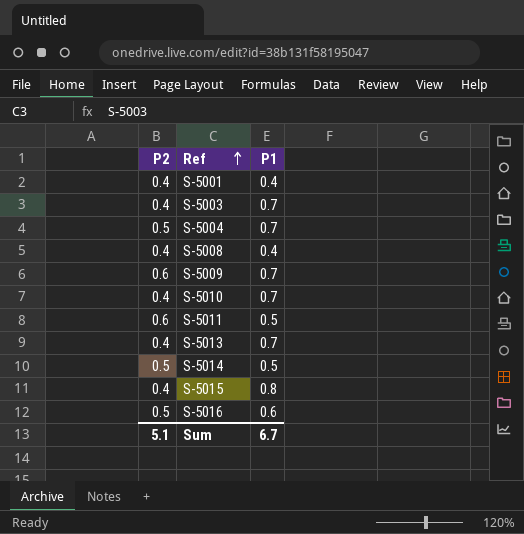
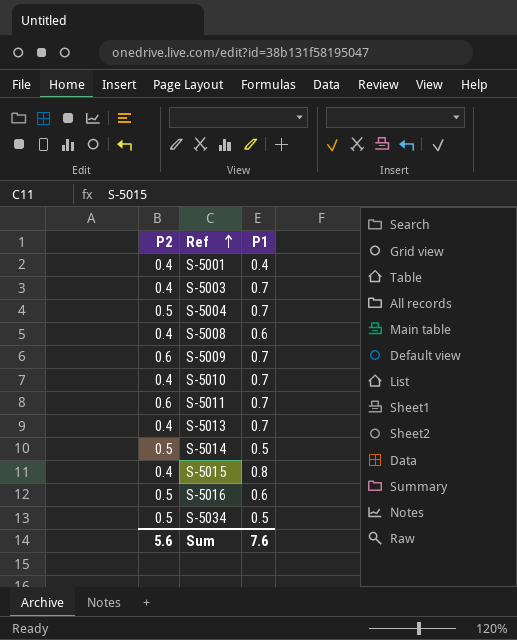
S-5008 | P1: 0.4 -> 0.6
S-5011 | P1: 0.5 -> 0.7
row S-5034: none -> 0.5 | 0.5
Sum | P2: 5.1 -> 5.6
Sum | P1: 6.7 -> 7.6

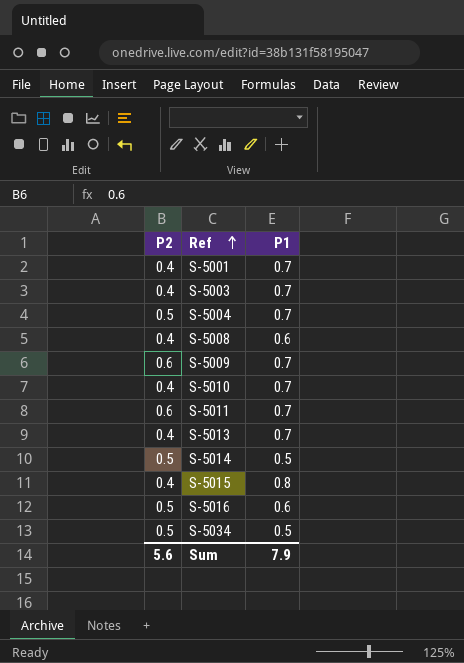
S-5001 | P1: 0.4 -> 0.7
Sum | P1: 7.6 -> 7.9

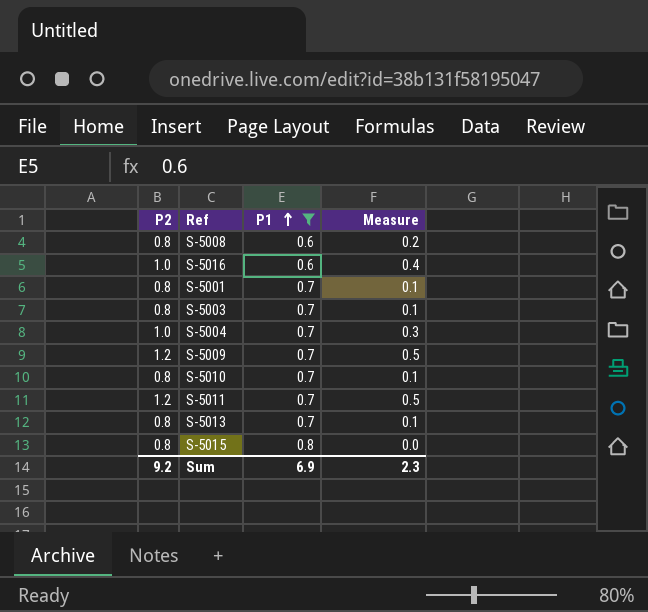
filter: none -> P1 != 0.5
row order: Ref ascending -> P1 ascending
column Measure | formula: none -> [P2] - [P1]
S-5008 | P2: 0.4 -> 0.8
S-5016 | P2: 0.5 -> 1.0
S-5001 | P2: 0.4 -> 0.8
S-5003 | P2: 0.4 -> 0.8
S-5004 | P2: 0.5 -> 1.0
S-5009 | P2: 0.6 -> 1.2
S-5010 | P2: 0.4 -> 0.8
S-5011 | P2: 0.6 -> 1.2
S-5013 | P2: 0.4 -> 0.8
S-5015 | P2: 0.4 -> 0.8
Sum | P2: 5.6 -> 9.2
Sum | P1: 7.9 -> 6.9

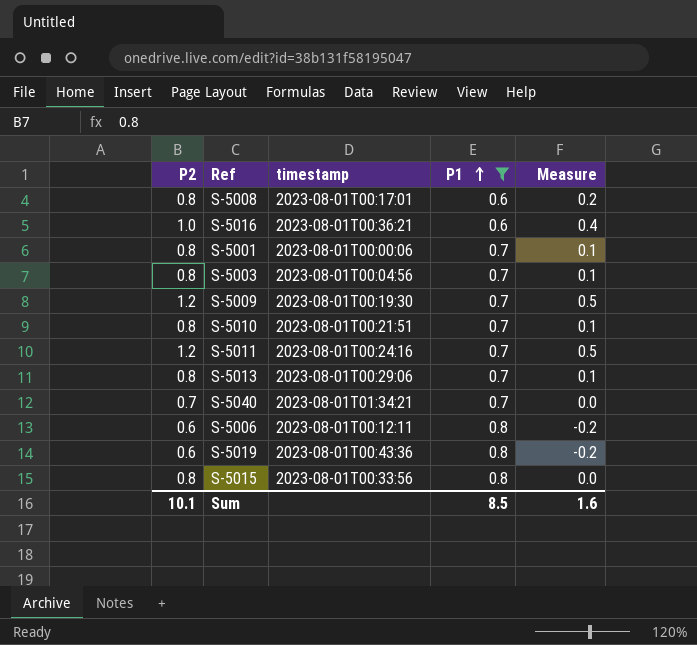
column timestamp | position: none -> 3
row S-5004: 1.0 | 0.7 | 0.3 -> none
row S-5040: none -> 0.7 | 2023-08-01T01:34:21 | 0.7 | 0.0
row S-5006: none -> 0.6 | 2023-08-01T00:12:11 | 0.8 | -0.2
row S-5019: none -> 0.6 | 2023-08-01T00:43:36 | 0.8 | -0.2
Sum | P2: 9.2 -> 10.1
Sum | P1: 6.9 -> 8.5
Sum | Measure: 2.3 -> 1.6

